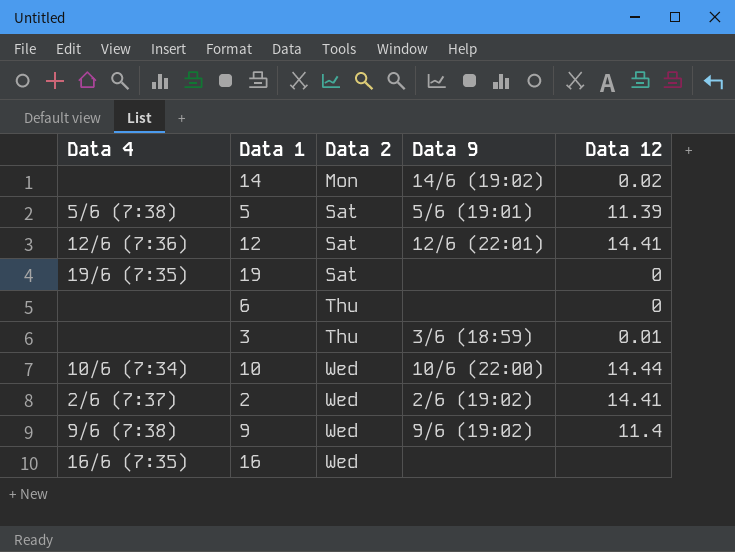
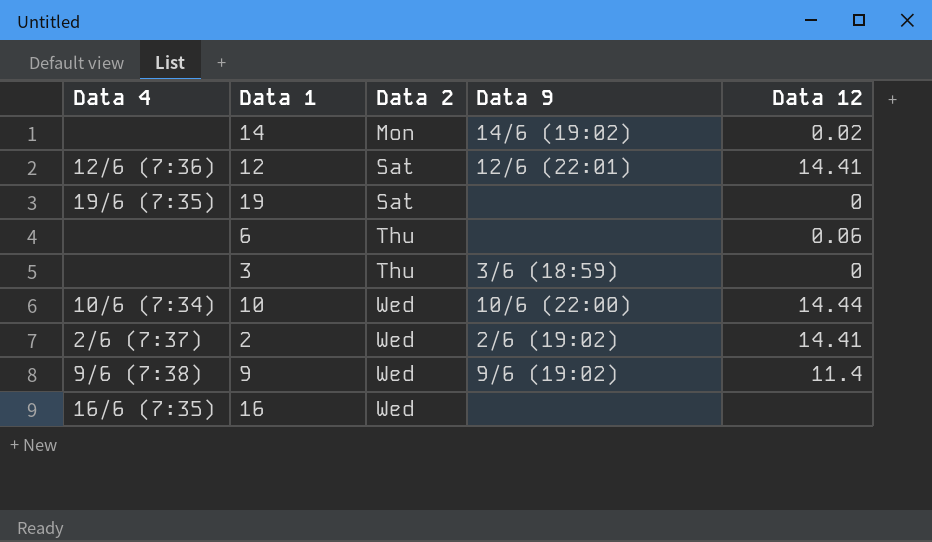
row 5: 5/6 (7:38) | Sat | 5/6 (19:01) | 11.39 -> none
6 | Data 12: 0 -> 0.06
3 | Data 12: 0.01 -> 0

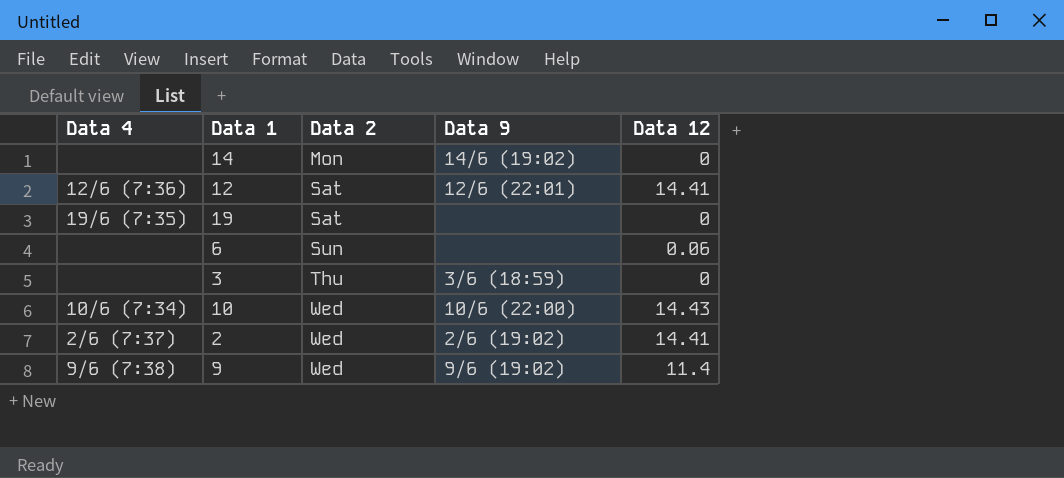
row 16: 16/6 (7:35) | Wed | none | none -> none
14 | Data 12: 0.02 -> 0
6 | Data 2: Thu -> Sun
10 | Data 12: 14.44 -> 14.43

